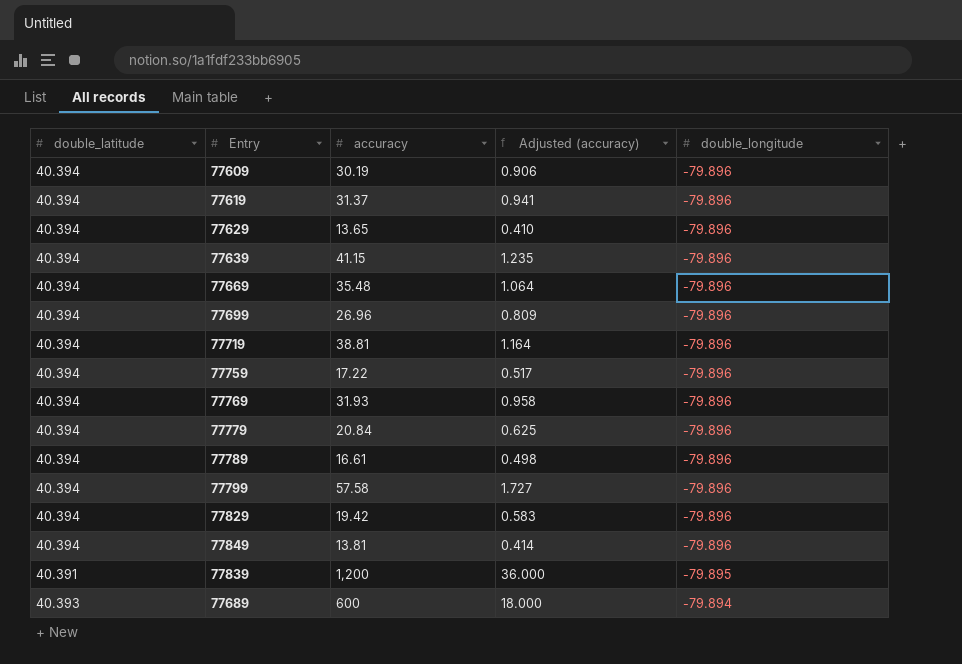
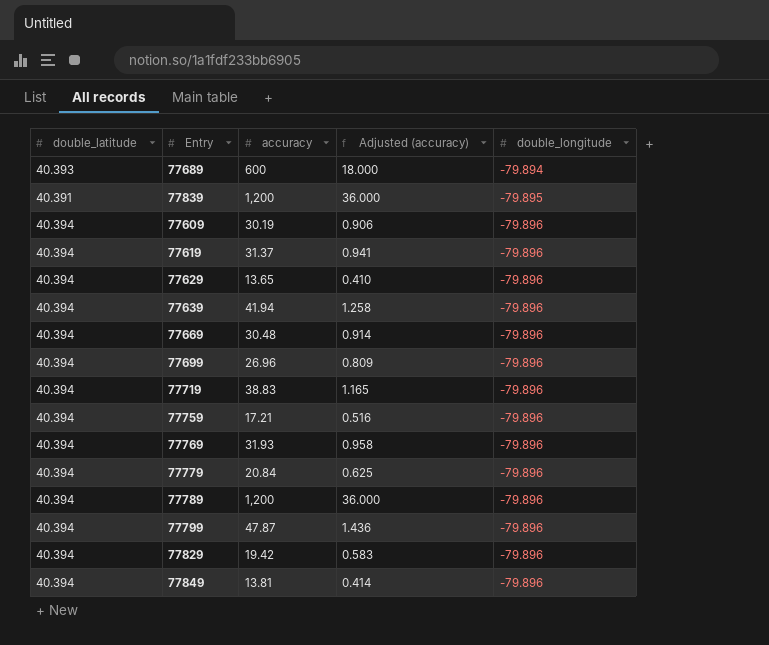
row order: double_longitude ascending -> double_longitude descending
77639 | accuracy: 41.15 -> 41.94
77639 | Adjusted (accuracy): 1.235 -> 1.258
77669 | accuracy: 35.48 -> 30.48
77669 | Adjusted (accuracy): 1.064 -> 0.914
77719 | accuracy: 38.81 -> 38.83
77719 | Adjusted (accuracy): 1.164 -> 1.165
77759 | accuracy: 17.22 -> 17.21
77759 | Adjusted (accuracy): 0.517 -> 0.516
77789 | accuracy: 16.61 -> 1,200
77789 | Adjusted (accuracy): 0.498 -> 36.000
77799 | accuracy: 57.58 -> 47.87
77799 | Adjusted (accuracy): 1.727 -> 1.436

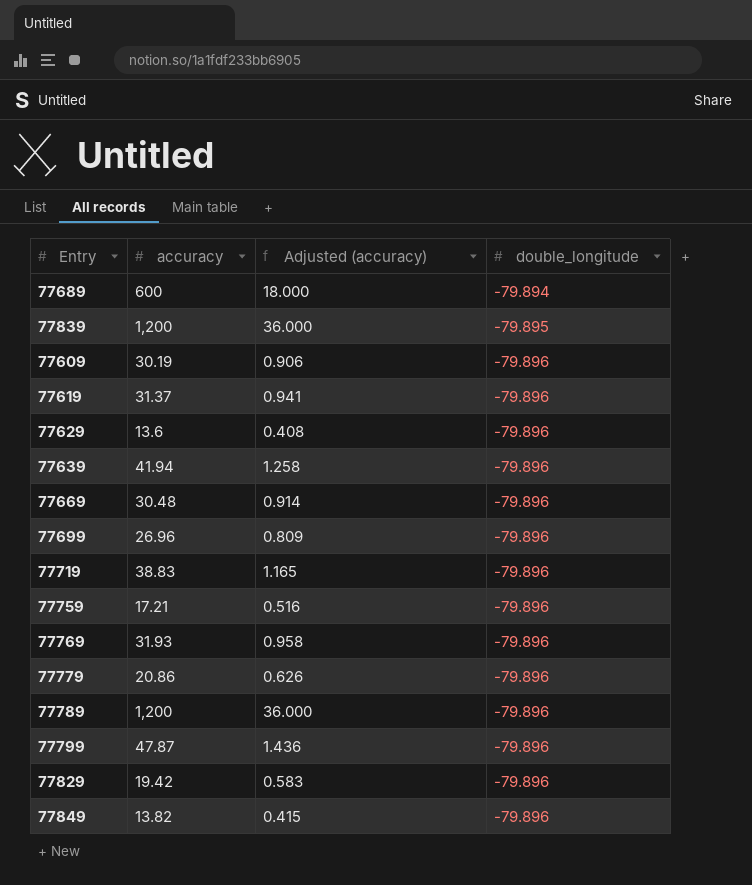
column double_latitude | position: 1 -> none
77629 | accuracy: 13.65 -> 13.6
77629 | Adjusted (accuracy): 0.410 -> 0.408
77779 | accuracy: 20.84 -> 20.86
77779 | Adjusted (accuracy): 0.625 -> 0.626
77849 | accuracy: 13.81 -> 13.82
77849 | Adjusted (accuracy): 0.414 -> 0.415

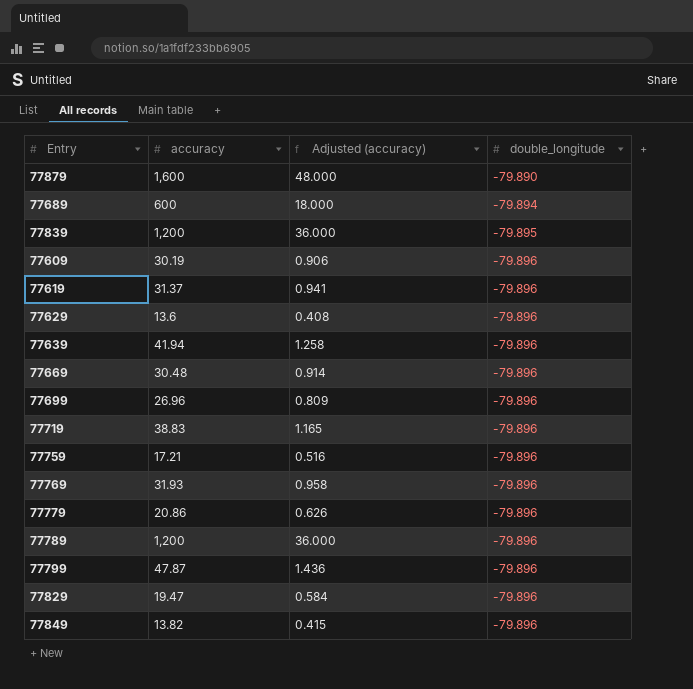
row 77879: none -> 1,600 | 48.000 | -79.890
77829 | accuracy: 19.42 -> 19.47
77829 | Adjusted (accuracy): 0.583 -> 0.584

